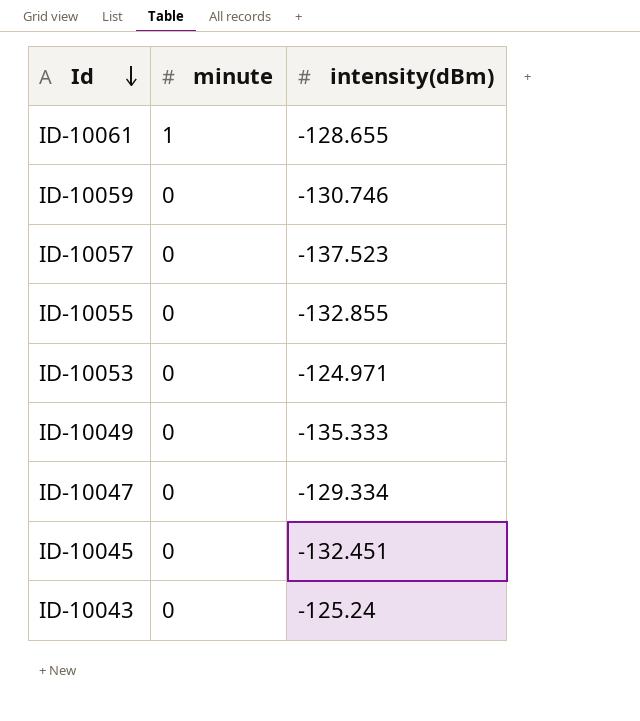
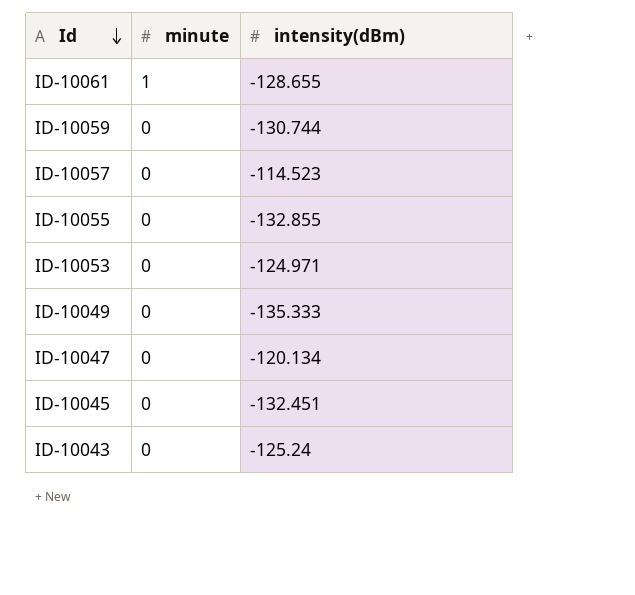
ID-10059 | intensity(dBm): -130.746 -> -130.744
ID-10057 | intensity(dBm): -137.523 -> -114.523
ID-10047 | intensity(dBm): -129.334 -> -120.134

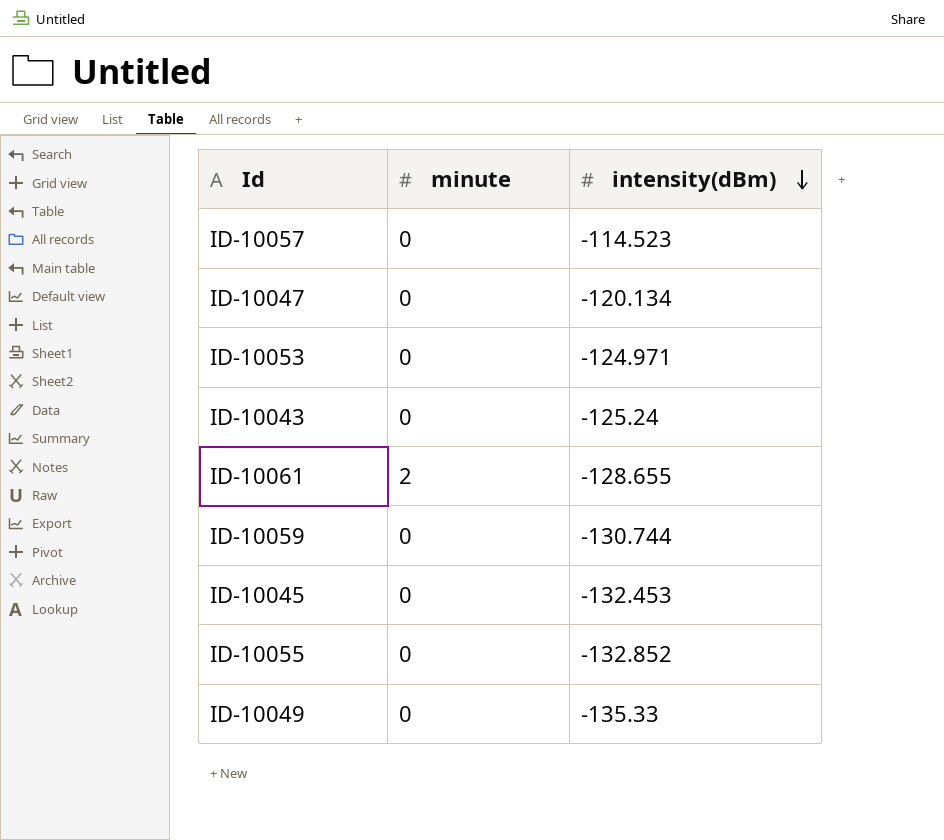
row order: Id descending -> intensity(dBm) descending
ID-10061 | minute: 1 -> 2
ID-10045 | intensity(dBm): -132.451 -> -132.453
ID-10055 | intensity(dBm): -132.855 -> -132.852
ID-10049 | intensity(dBm): -135.333 -> -135.33

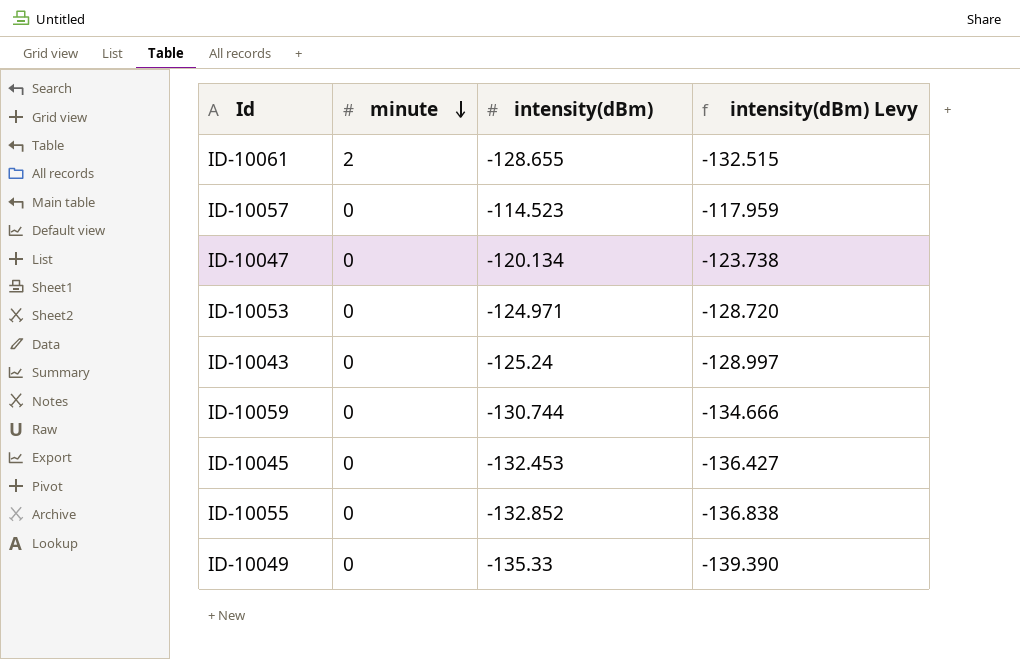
row order: intensity(dBm) descending -> minute descending
column intensity(dBm) Levy | formula: none -> [intensity(dBm)] * 1.03

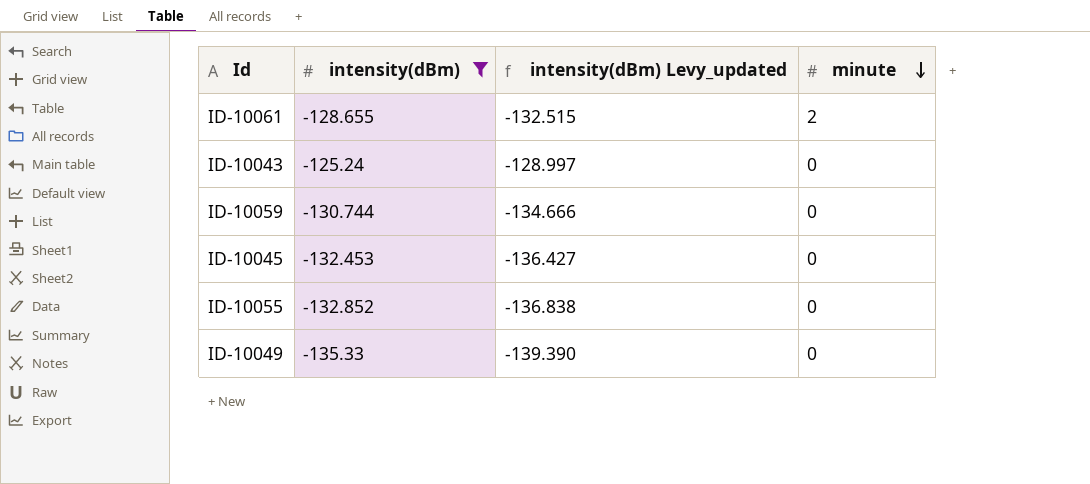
filter: none -> intensity(dBm) <= -125.24
column name: intensity(dBm) Levy -> intensity(dBm) Levy_updated
column minute | position: 2 -> 4

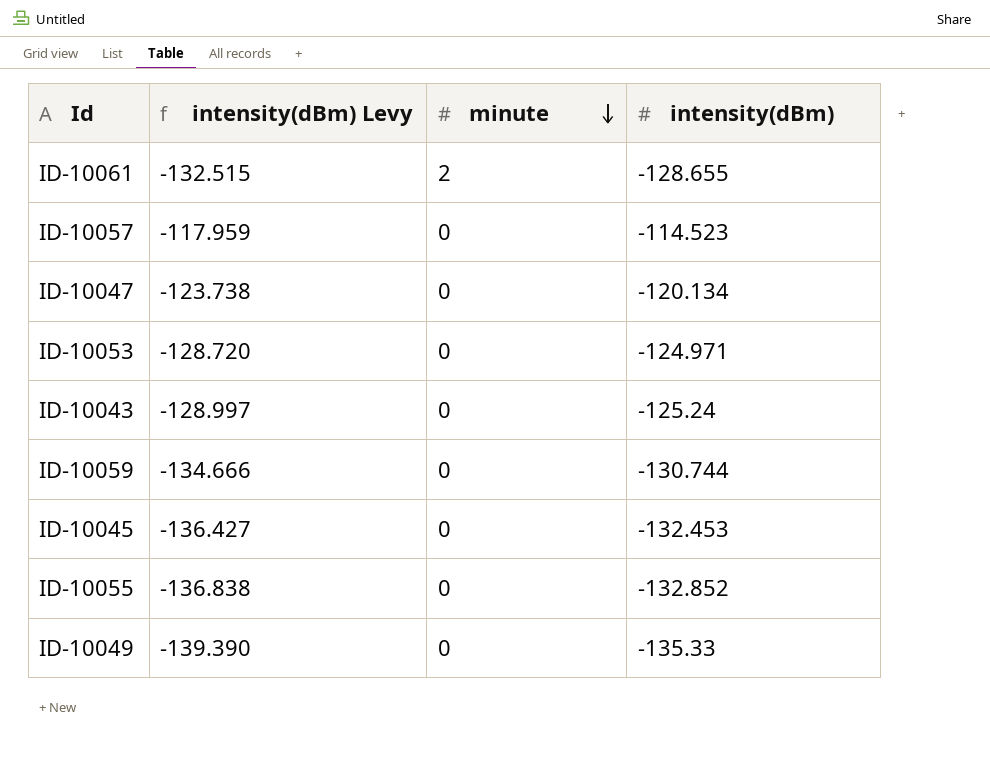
filter: intensity(dBm) <= -125.24 -> none
column name: intensity(dBm) Levy_updated -> intensity(dBm) Levy
column intensity(dBm) | position: 2 -> 4

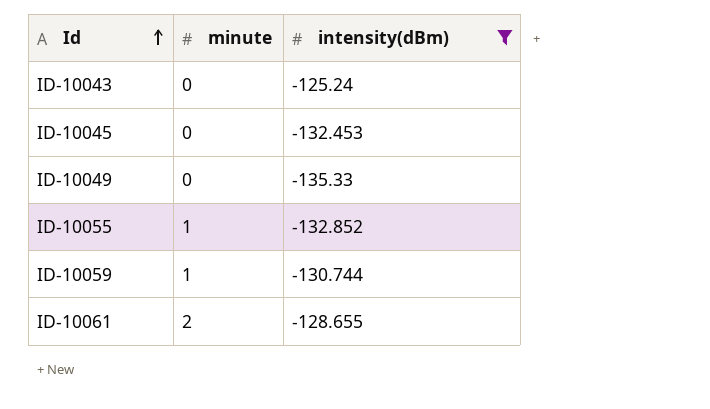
filter: none -> intensity(dBm) <= -125.24
row order: minute descending -> Id ascending
column intensity(dBm) Levy | formula: [intensity(dBm)] * 1.03 -> none
ID-10055 | minute: 0 -> 1
ID-10059 | minute: 0 -> 1

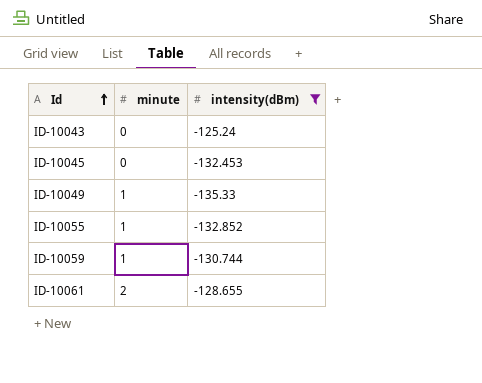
ID-10049 | minute: 0 -> 1

